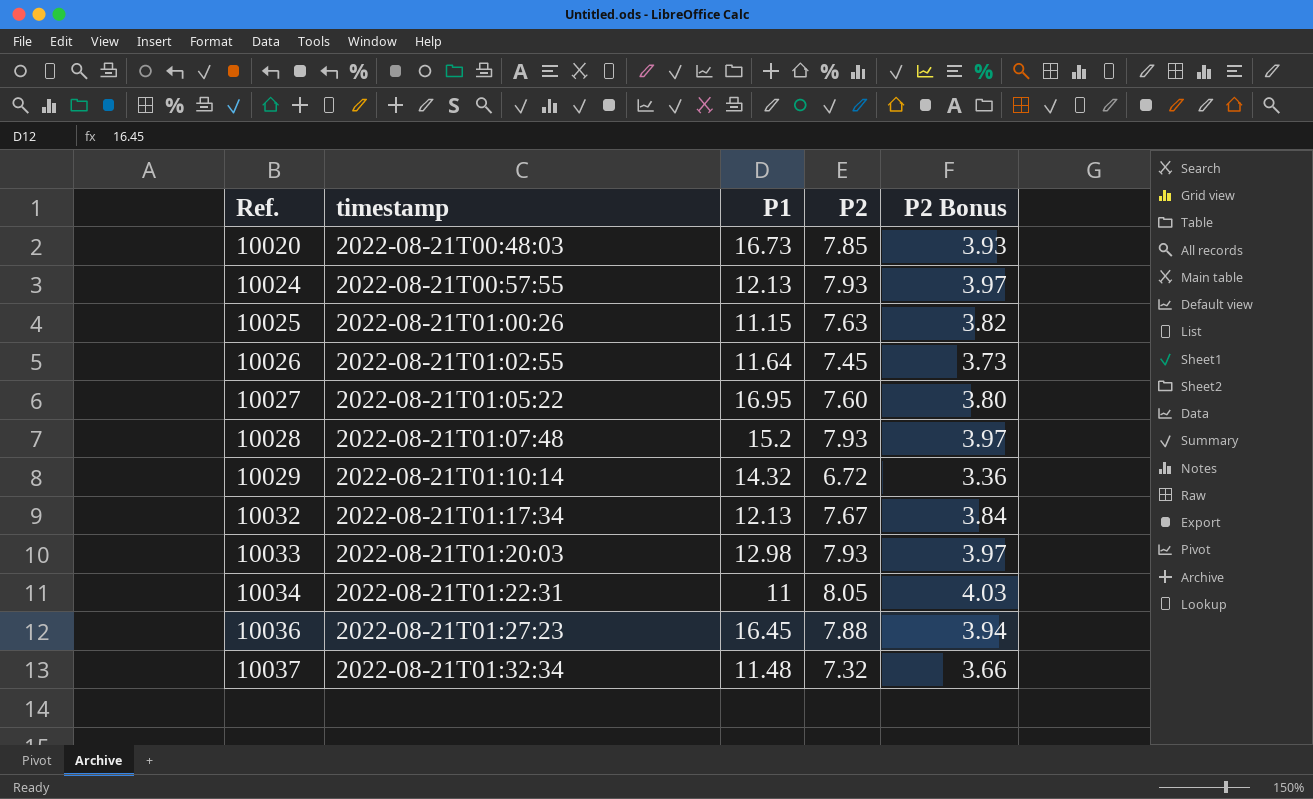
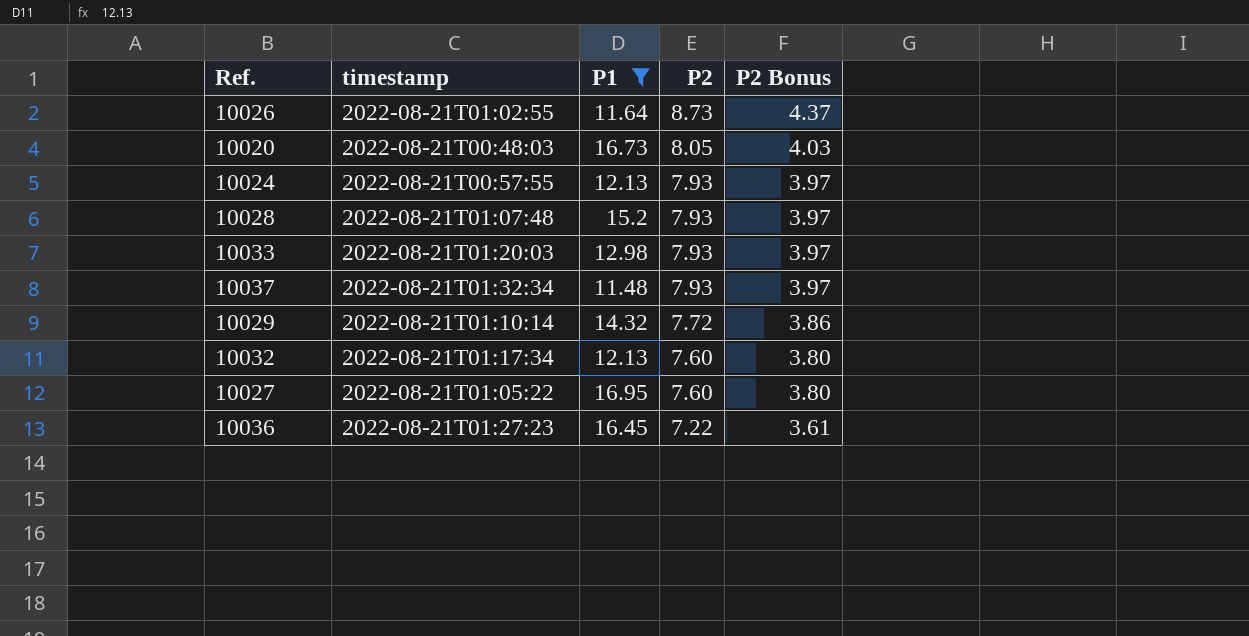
filter: none -> P1 >= 11.48
row order: Ref. ascending -> P2 descending
10026 | P2: 7.45 -> 8.73
10026 | P2 Bonus: 3.73 -> 4.37
10020 | P2: 7.85 -> 8.05
10020 | P2 Bonus: 3.93 -> 4.03
10037 | P2: 7.32 -> 7.93
10037 | P2 Bonus: 3.66 -> 3.97
10029 | P2: 6.72 -> 7.72
10029 | P2 Bonus: 3.36 -> 3.86
10032 | P2: 7.67 -> 7.60
10032 | P2 Bonus: 3.84 -> 3.80
10036 | P2: 7.88 -> 7.22
10036 | P2 Bonus: 3.94 -> 3.61

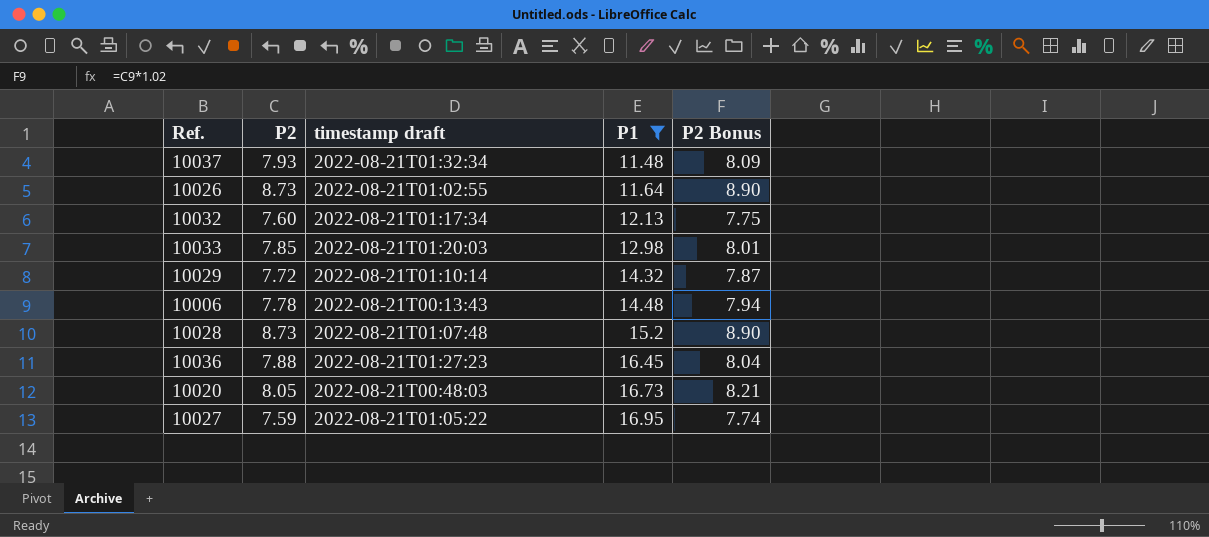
row order: P2 descending -> P1 ascending
column P2 | position: 4 -> 2
column name: timestamp -> timestamp draft
column P2 Bonus | formula: [P2] * 0.5 -> [P2] * 1.02
row 10024: 2022-08-21T00:57:55 | 12.13 | 7.93 | 3.97 -> none
10033 | P2: 7.93 -> 7.85
row 10006: none -> 7.78 | 2022-08-21T00:13:43 | 14.48 | 7.94
10028 | P2: 7.93 -> 8.73
10036 | P2: 7.22 -> 7.88
10027 | P2: 7.60 -> 7.59

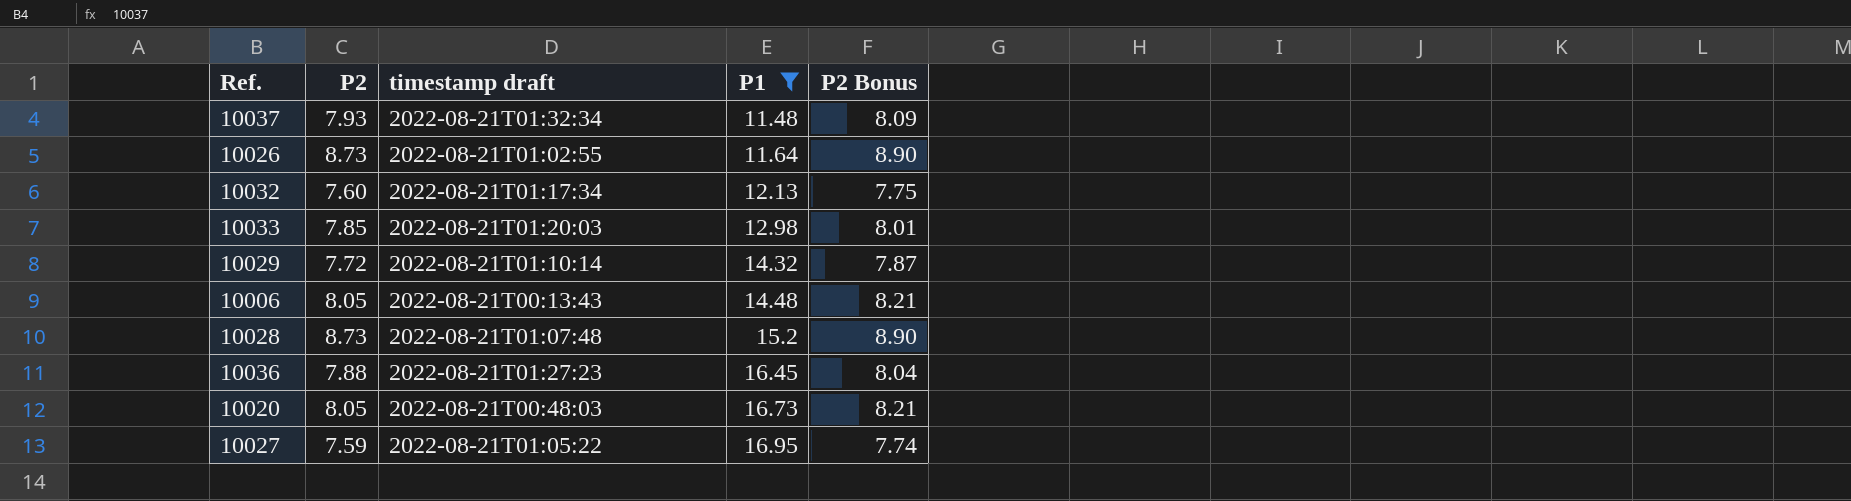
10006 | P2: 7.78 -> 8.05
10006 | P2 Bonus: 7.94 -> 8.21

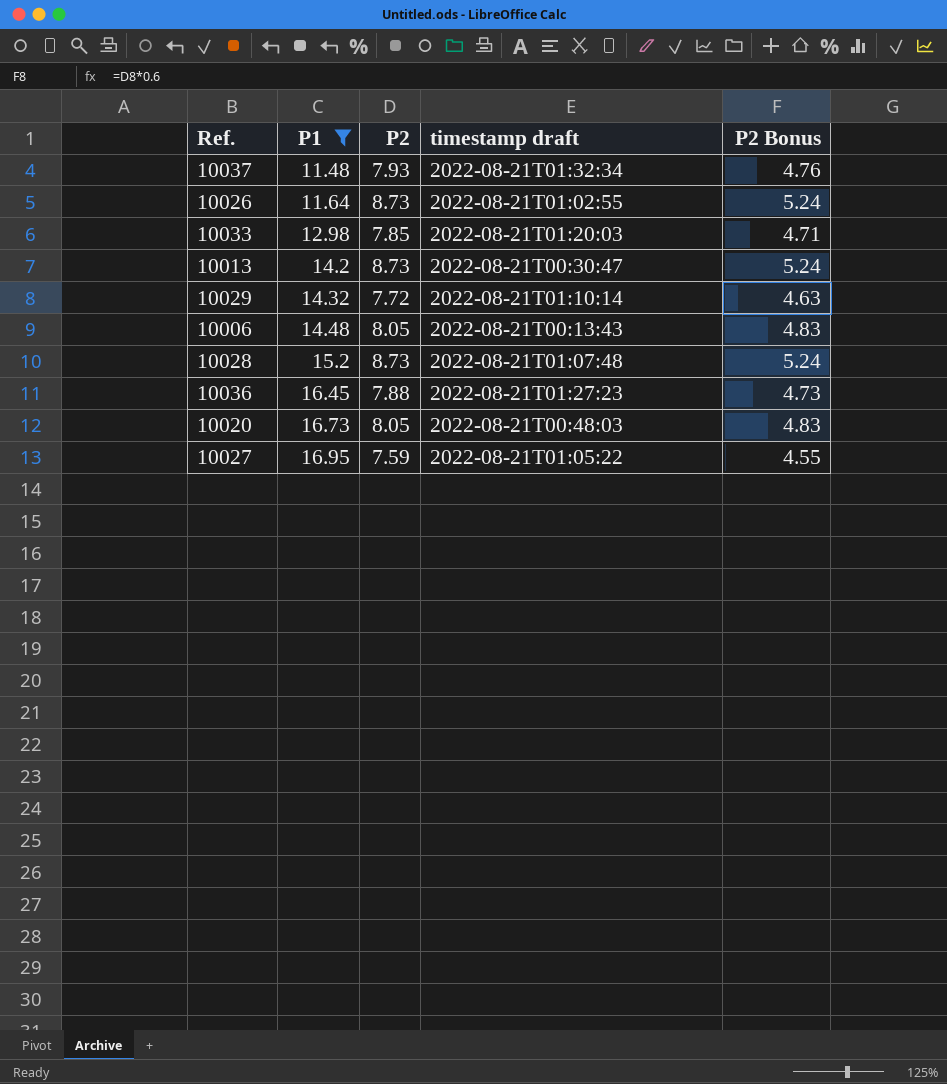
column P1 | position: 4 -> 2
column P2 Bonus | formula: [P2] * 1.02 -> [P2] * 0.6
row 10032: 7.60 | 2022-08-21T01:17:34 | 12.13 | 7.75 -> none
row 10013: none -> 14.2 | 8.73 | 2022-08-21T00:30:47 | 5.24

